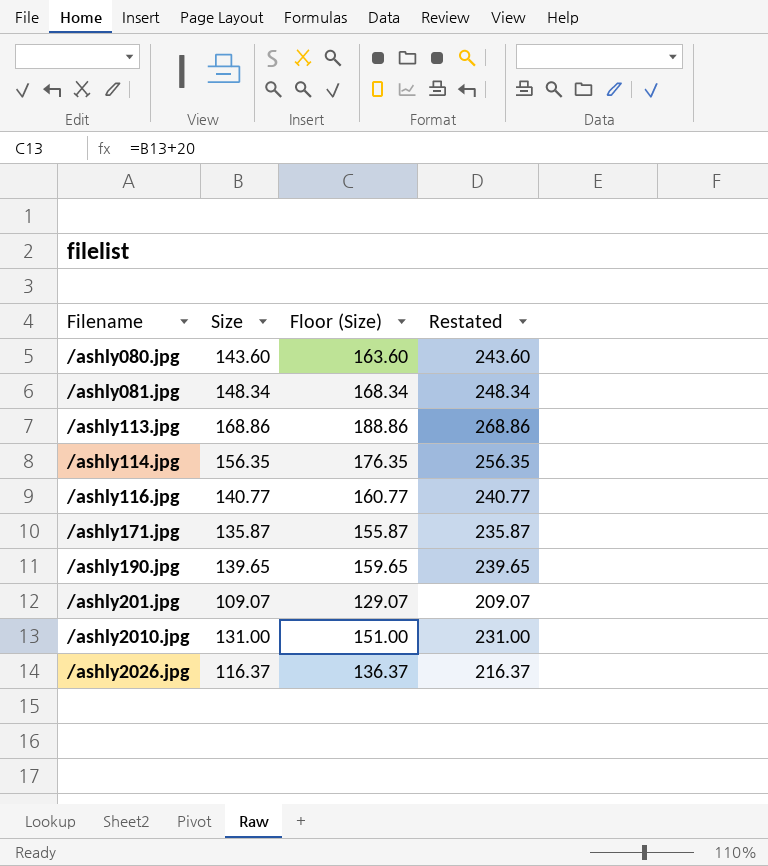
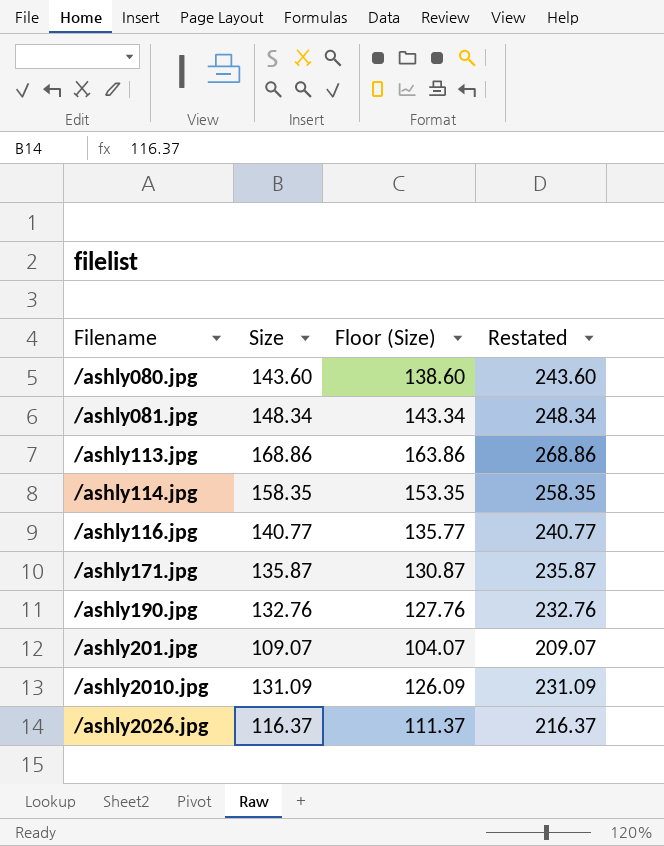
column Floor (Size) | formula: [Size] + 20 -> [Size] - 5
/ashly114.jpg | Size: 156.35 -> 158.35
/ashly114.jpg | Restated: 256.35 -> 258.35
/ashly190.jpg | Size: 139.65 -> 132.76
/ashly190.jpg | Restated: 239.65 -> 232.76
/ashly2010.jpg | Size: 131.00 -> 131.09
/ashly2010.jpg | Restated: 231.00 -> 231.09

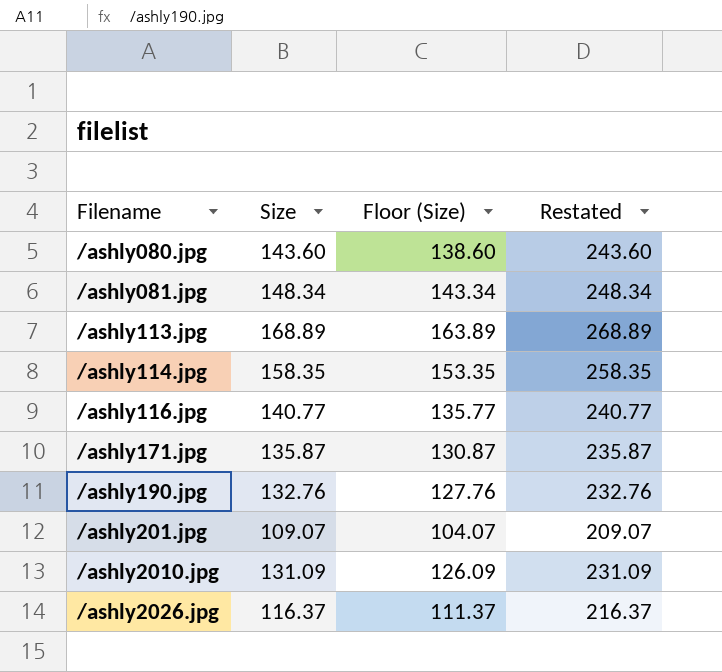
/ashly113.jpg | Size: 168.86 -> 168.89
/ashly113.jpg | Floor (Size): 163.86 -> 163.89
/ashly113.jpg | Restated: 268.86 -> 268.89

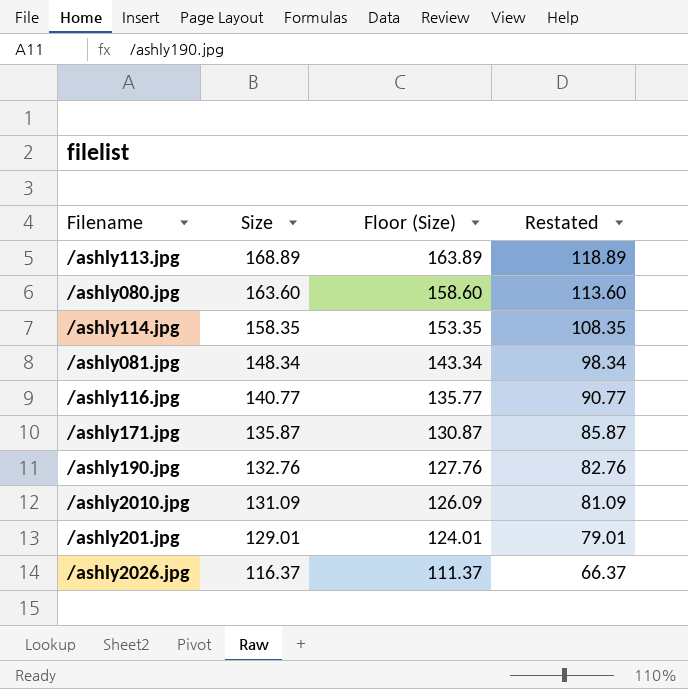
row order: Filename ascending -> Size descending
column Restated | formula: [Size] + 100 -> [Size] - 50
/ashly080.jpg | Size: 143.60 -> 163.60
/ashly080.jpg | Floor (Size): 138.60 -> 158.60
/ashly201.jpg | Size: 109.07 -> 129.01
/ashly201.jpg | Floor (Size): 104.07 -> 124.01

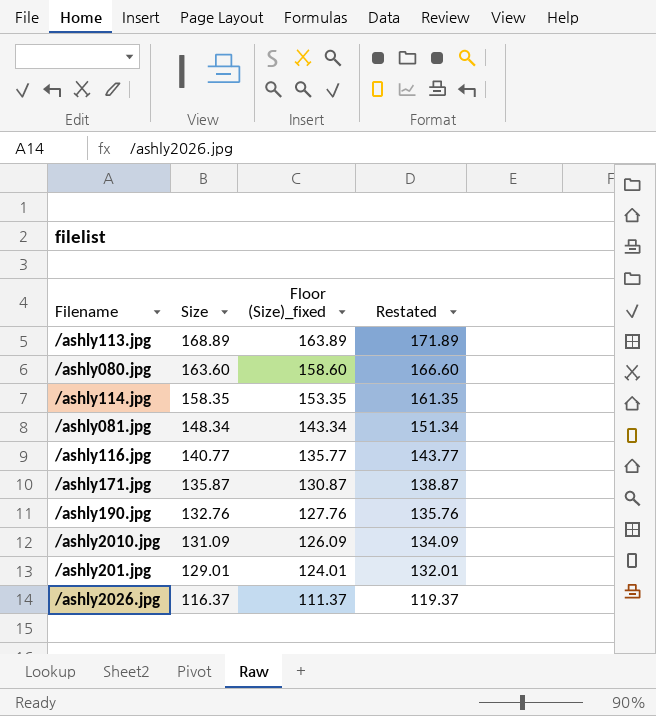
column name: Floor (Size) -> Floor (Size)_fixed
column Restated | formula: [Size] - 50 -> [Size] + 3

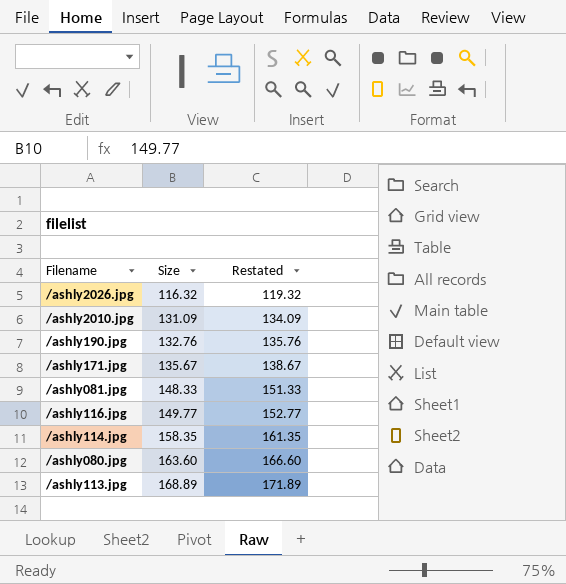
row order: Size descending -> Size ascending
column Floor (Size)_fixed | formula: [Size] - 5 -> none
row /ashly201.jpg: 129.01 | 124.01 | 132.01 -> none
/ashly2026.jpg | Size: 116.37 -> 116.32
/ashly2026.jpg | Restated: 119.37 -> 119.32
/ashly171.jpg | Size: 135.87 -> 135.67
/ashly171.jpg | Restated: 138.87 -> 138.67
/ashly081.jpg | Size: 148.34 -> 148.33
/ashly081.jpg | Restated: 151.34 -> 151.33
/ashly116.jpg | Size: 140.77 -> 149.77
/ashly116.jpg | Restated: 143.77 -> 152.77

